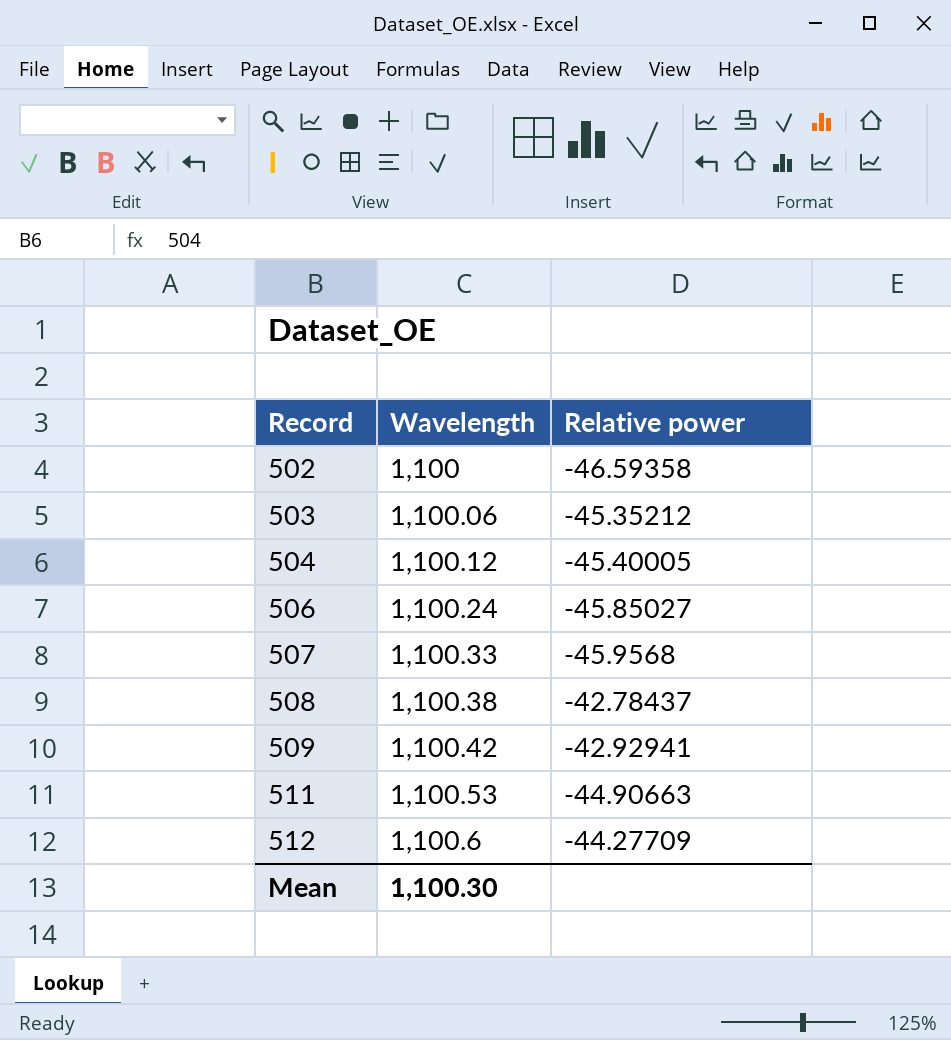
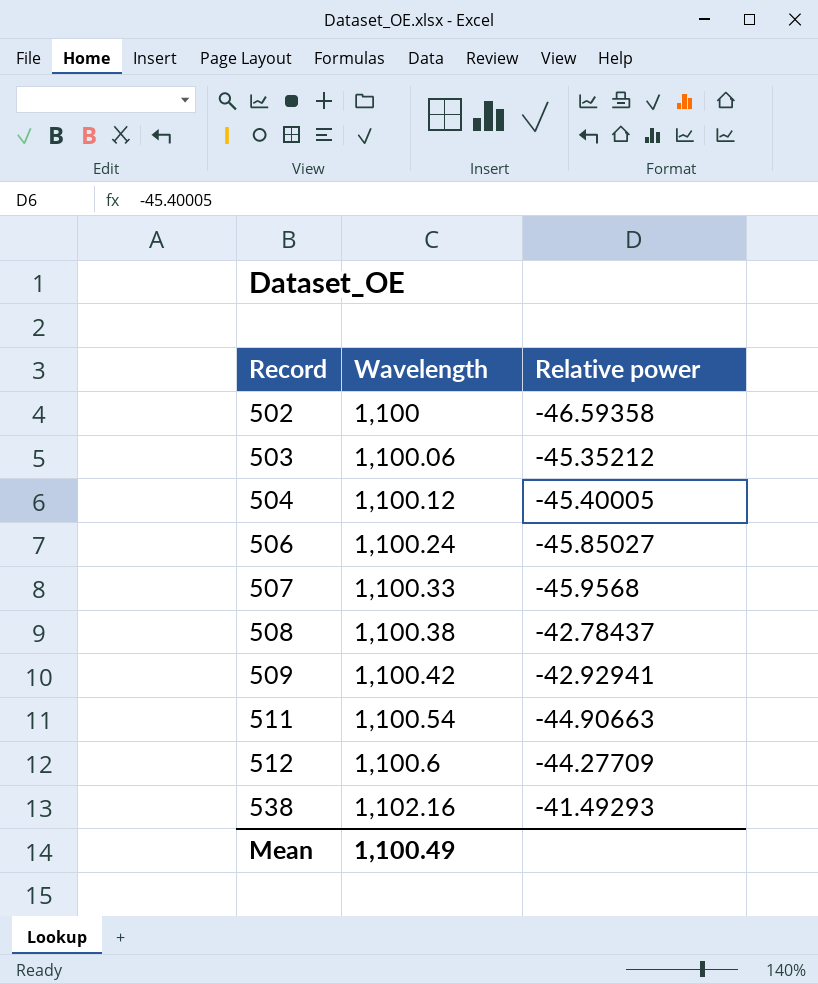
511 | Wavelength: 1,100.53 -> 1,100.54
row 538: none -> 1,102.16 | -41.49293
Mean | Wavelength: 1,100.30 -> 1,100.49

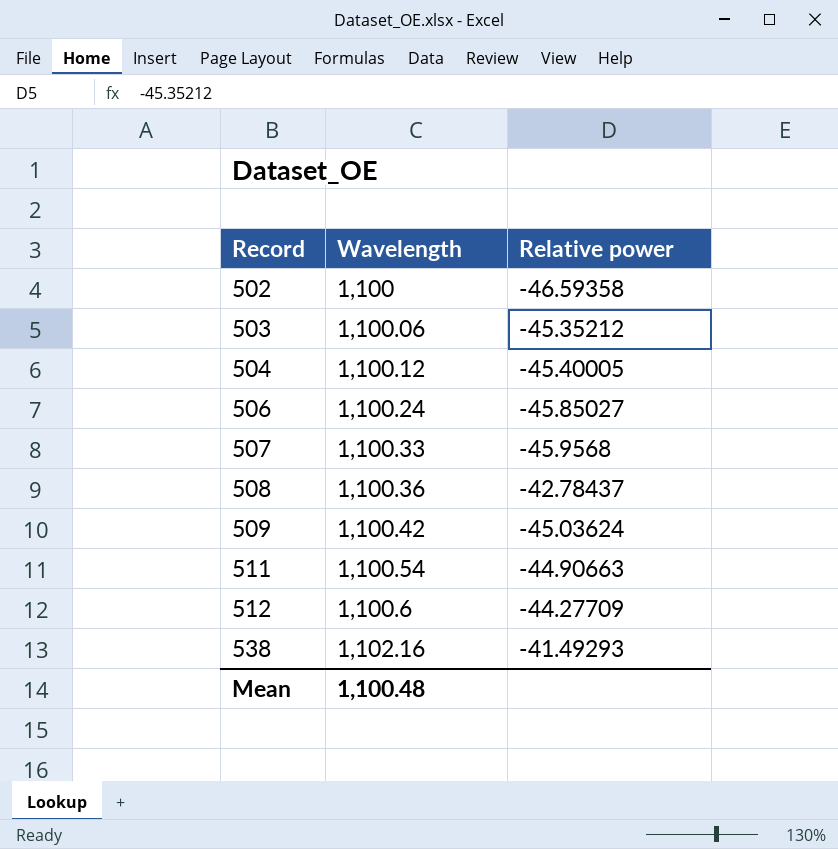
508 | Wavelength: 1,100.38 -> 1,100.36
509 | Relative power: -42.92941 -> -45.03624
Mean | Wavelength: 1,100.49 -> 1,100.48

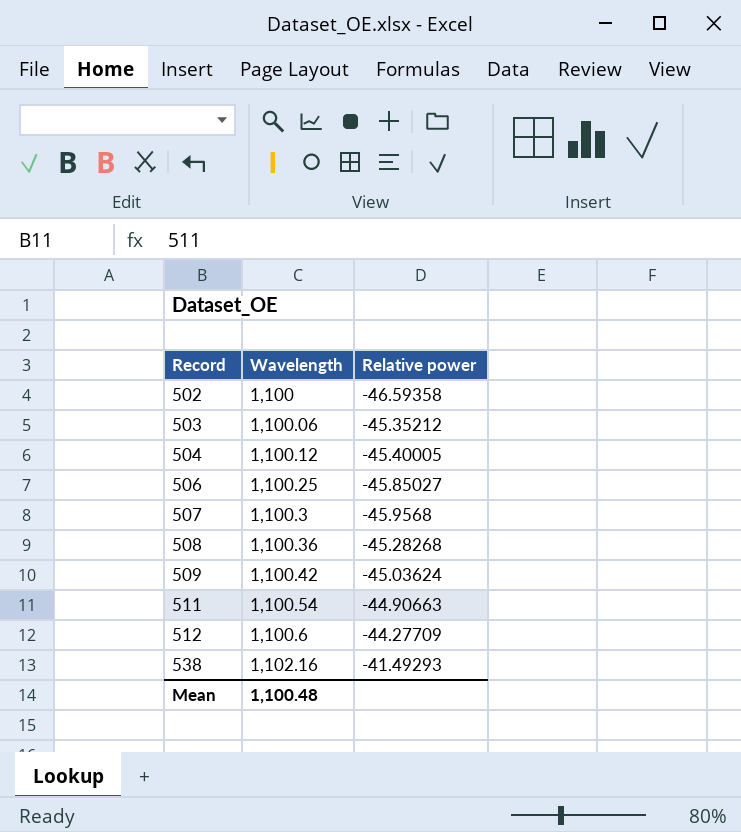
506 | Wavelength: 1,100.24 -> 1,100.25
507 | Wavelength: 1,100.33 -> 1,100.3
508 | Relative power: -42.78437 -> -45.28268

